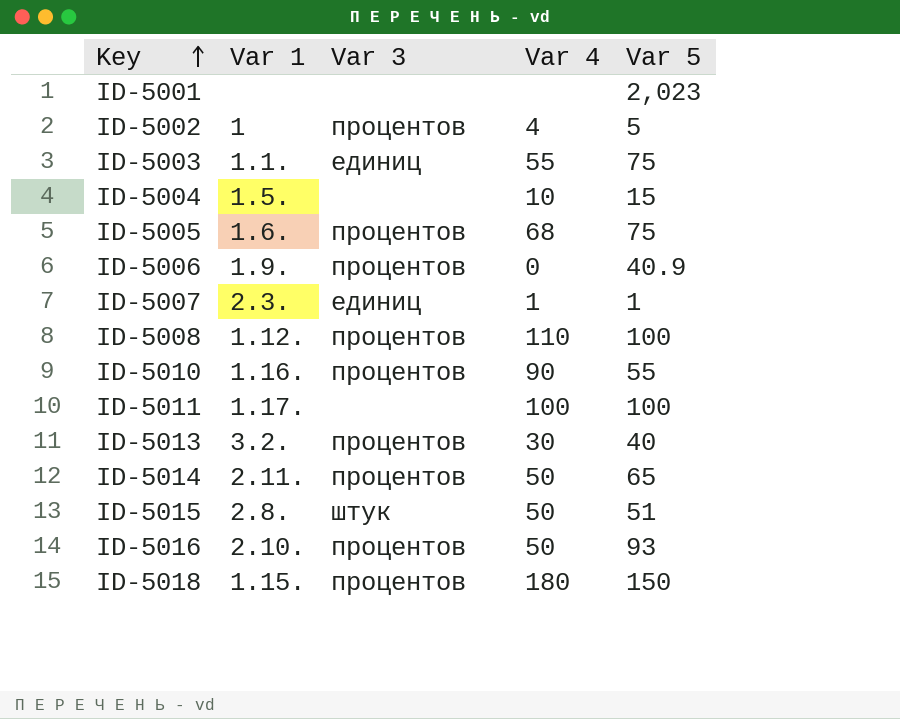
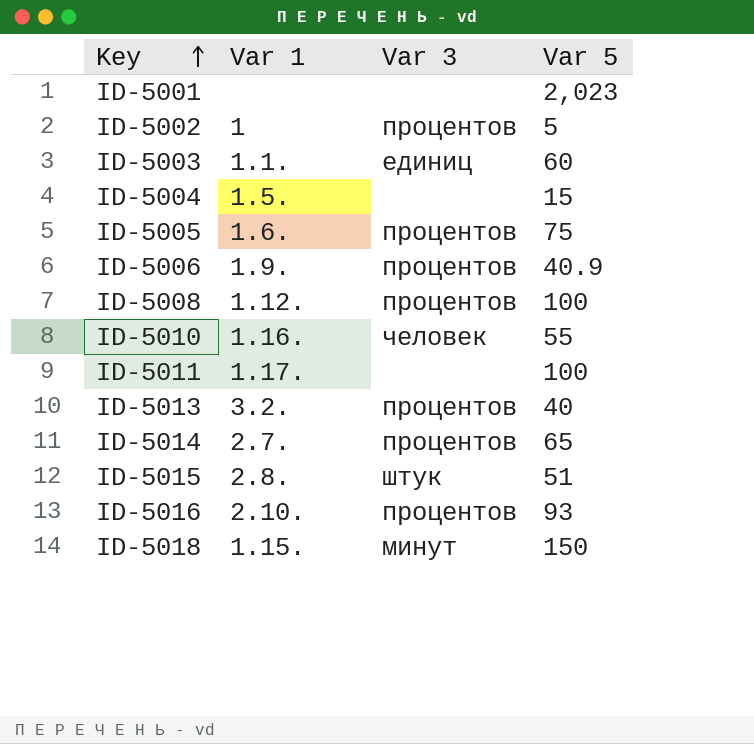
column Var 4 | position: 4 -> none
row ID-5007: 2.3. | единиц | 1 | 1 -> none
ID-5003 | Var 5: 75 -> 60
ID-5010 | Var 3: процентов -> человек
ID-5014 | Var 1: 2.11. -> 2.7.
ID-5018 | Var 3: процентов -> минут

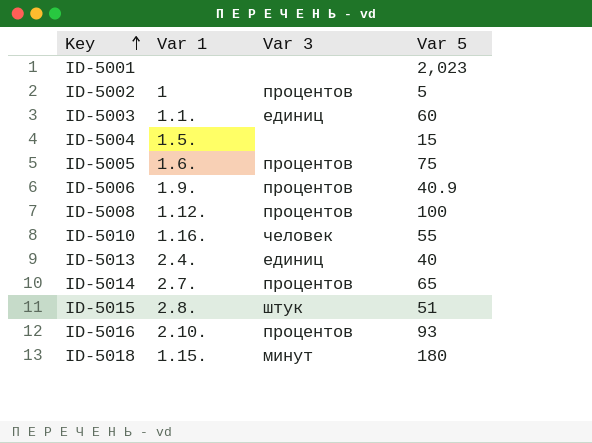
row ID-5011: 1.17. | none | 100 -> none
ID-5013 | Var 1: 3.2. -> 2.4.
ID-5013 | Var 3: процентов -> единиц
ID-5018 | Var 5: 150 -> 180

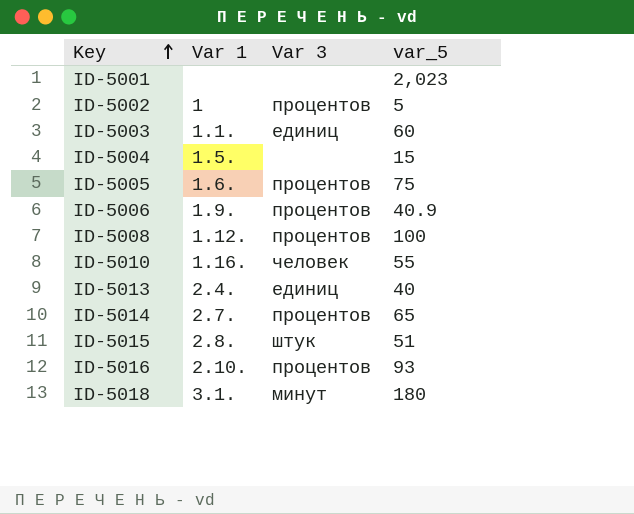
column name: Var 5 -> var_5
ID-5018 | Var 1: 1.15. -> 3.1.

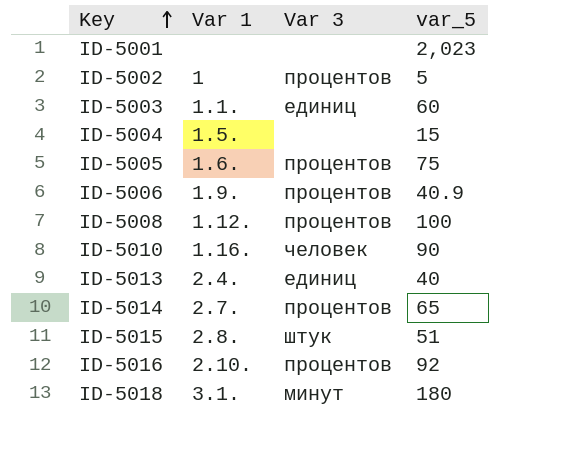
ID-5010 | var_5: 55 -> 90
ID-5016 | var_5: 93 -> 92

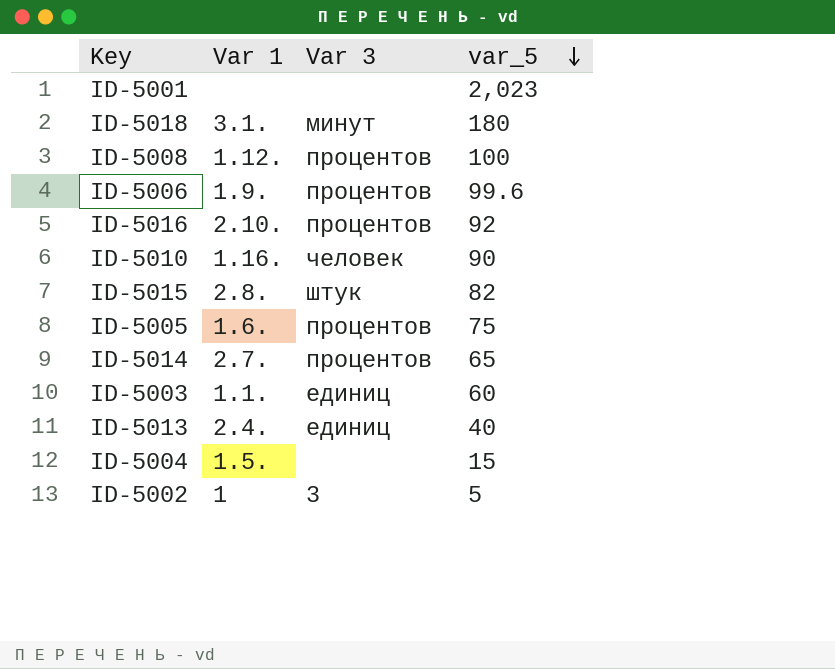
row order: Key ascending -> var_5 descending
ID-5006 | var_5: 40.9 -> 99.6
ID-5015 | var_5: 51 -> 82
ID-5002 | Var 3: процентов -> 3

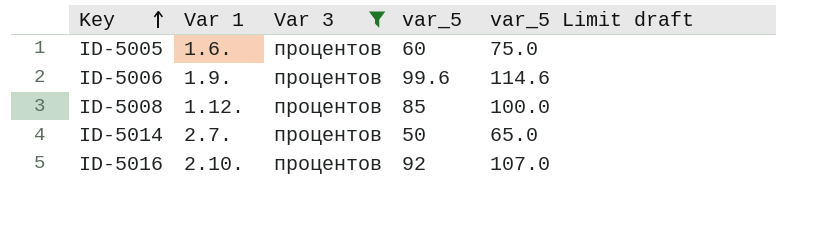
filter: none -> Var 3 = процентов
row order: var_5 descending -> Key ascending
column var_5 Limit draft | formula: none -> [var_5] + 15
ID-5005 | var_5: 75 -> 60
ID-5008 | var_5: 100 -> 85
ID-5014 | var_5: 65 -> 50

